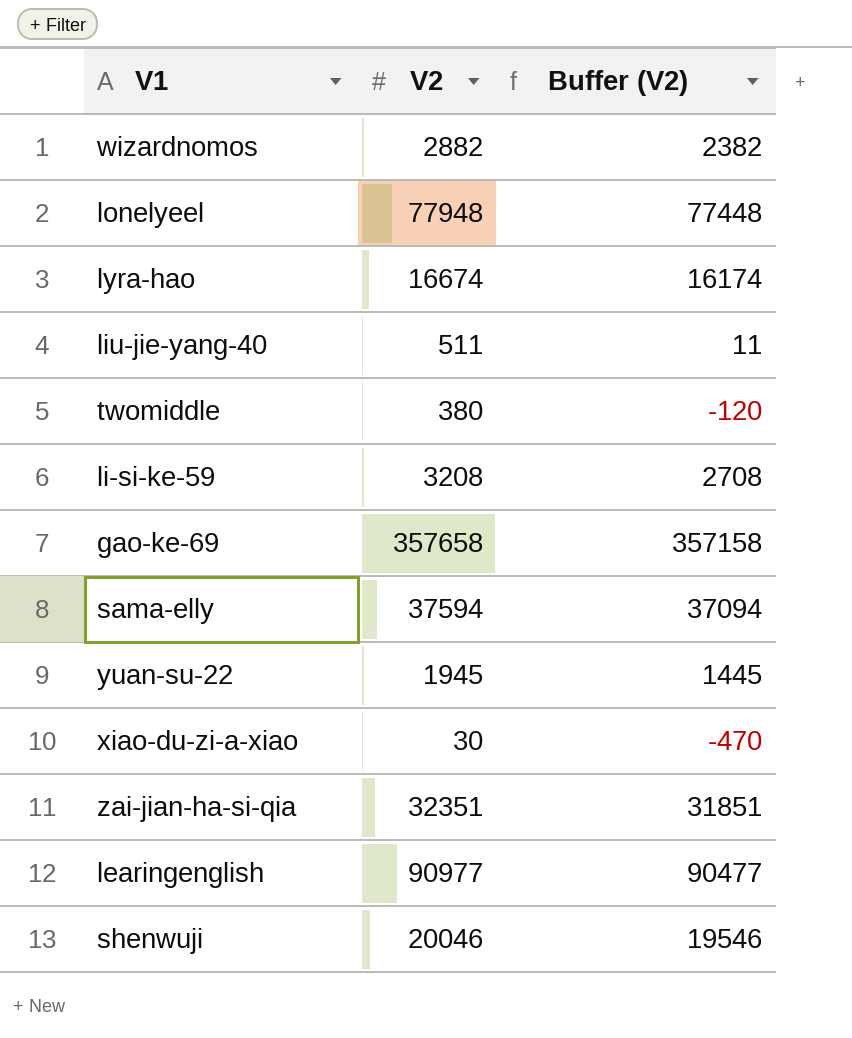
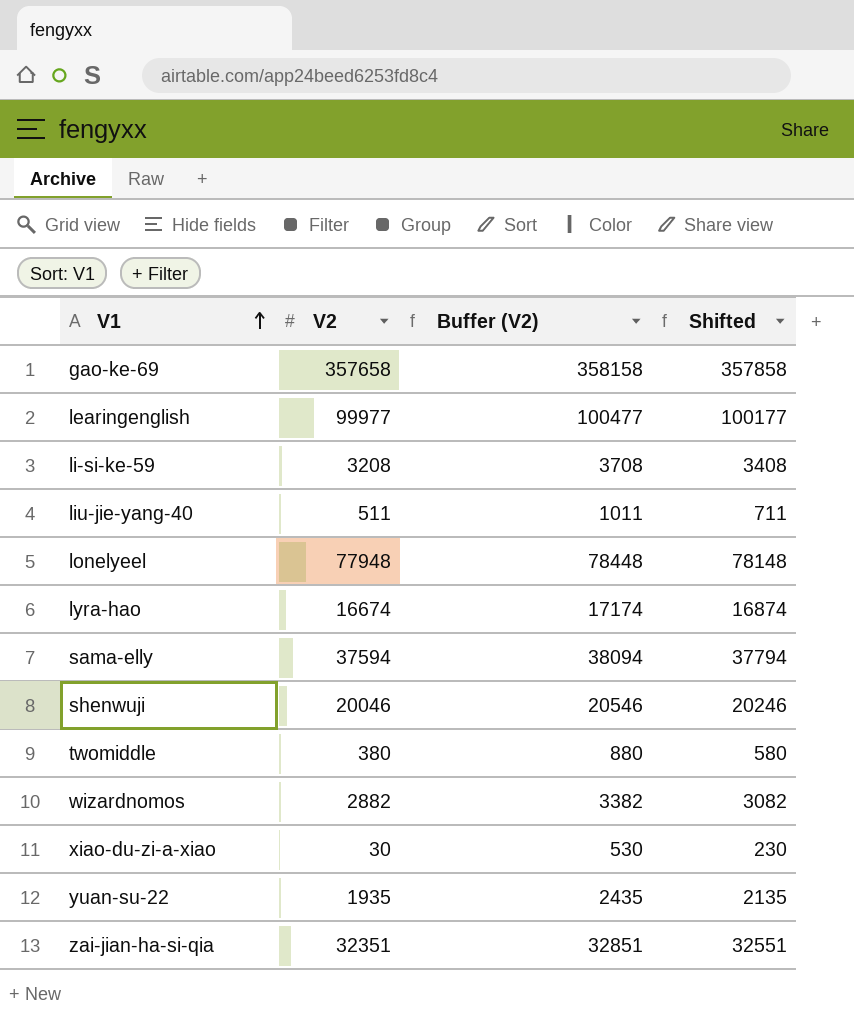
row order: none -> V1 ascending
column Buffer (V2) | formula: [V2] - 500 -> [V2] + 500
column Shifted | formula: none -> [V2] + 200
learingenglish | V2: 90977 -> 99977
yuan-su-22 | V2: 1945 -> 1935

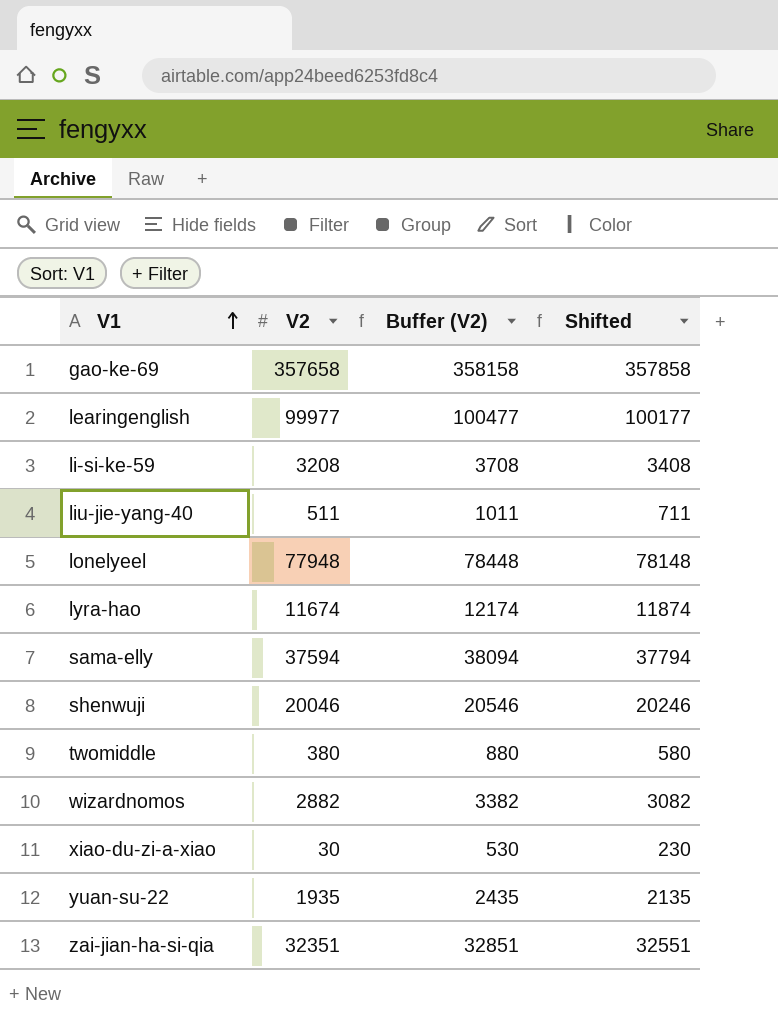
lyra-hao | V2: 16674 -> 11674
lyra-hao | Buffer (V2): 17174 -> 12174
lyra-hao | Shifted: 16874 -> 11874

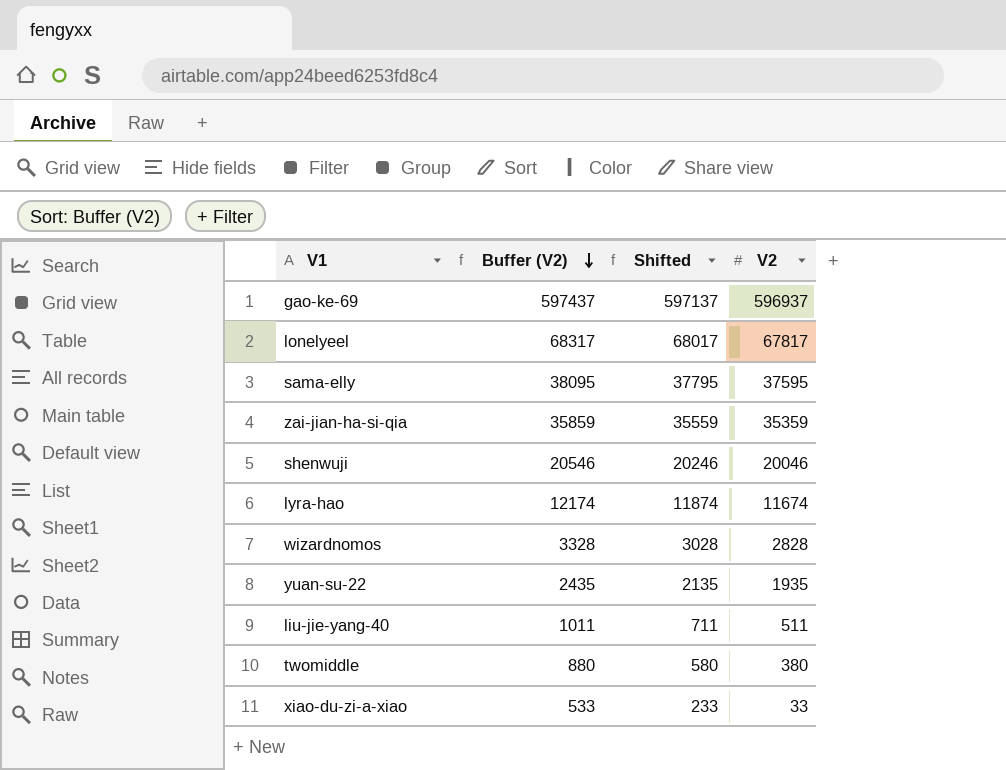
row order: V1 ascending -> Buffer (V2) descending
column V2 | position: 2 -> 4
row learingenglish: 99977 | 100477 | 100177 -> none
row li-si-ke-59: 3208 | 3708 | 3408 -> none
gao-ke-69 | Buffer (V2): 358158 -> 597437
gao-ke-69 | Shifted: 357858 -> 597137
gao-ke-69 | V2: 357658 -> 596937
lonelyeel | Buffer (V2): 78448 -> 68317
lonelyeel | Shifted: 78148 -> 68017
lonelyeel | V2: 77948 -> 67817
sama-elly | Buffer (V2): 38094 -> 38095
sama-elly | Shifted: 37794 -> 37795
sama-elly | V2: 37594 -> 37595
zai-jian-ha-si-qia | Buffer (V2): 32851 -> 35859
zai-jian-ha-si-qia | Shifted: 32551 -> 35559
zai-jian-ha-si-qia | V2: 32351 -> 35359
wizardnomos | Buffer (V2): 3382 -> 3328
wizardnomos | Shifted: 3082 -> 3028
wizardnomos | V2: 2882 -> 2828
xiao-du-zi-a-xiao | Buffer (V2): 530 -> 533
xiao-du-zi-a-xiao | Shifted: 230 -> 233
xiao-du-zi-a-xiao | V2: 30 -> 33

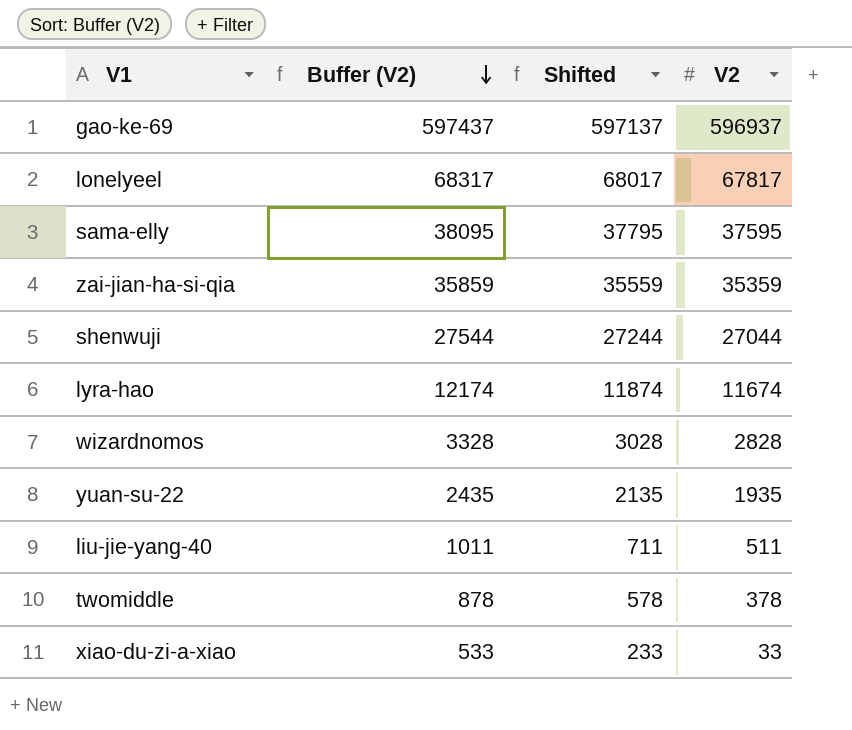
shenwuji | Buffer (V2): 20546 -> 27544
shenwuji | Shifted: 20246 -> 27244
shenwuji | V2: 20046 -> 27044
twomiddle | Buffer (V2): 880 -> 878
twomiddle | Shifted: 580 -> 578
twomiddle | V2: 380 -> 378

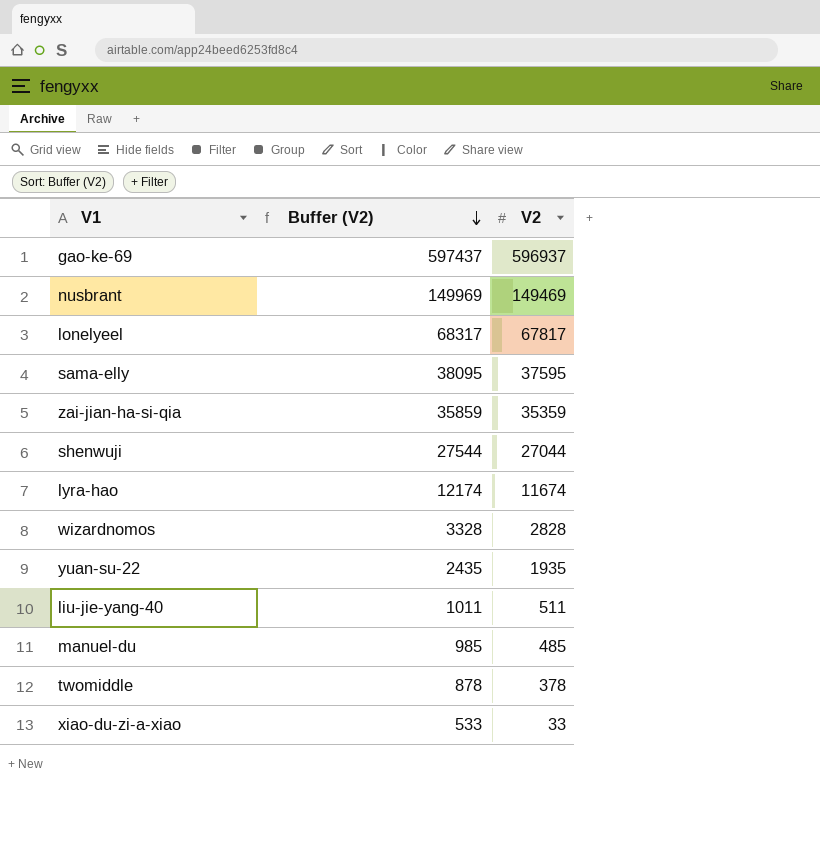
column Shifted | formula: [V2] + 200 -> none
row nusbrant: none -> 149969 | 149469
row manuel-du: none -> 985 | 485

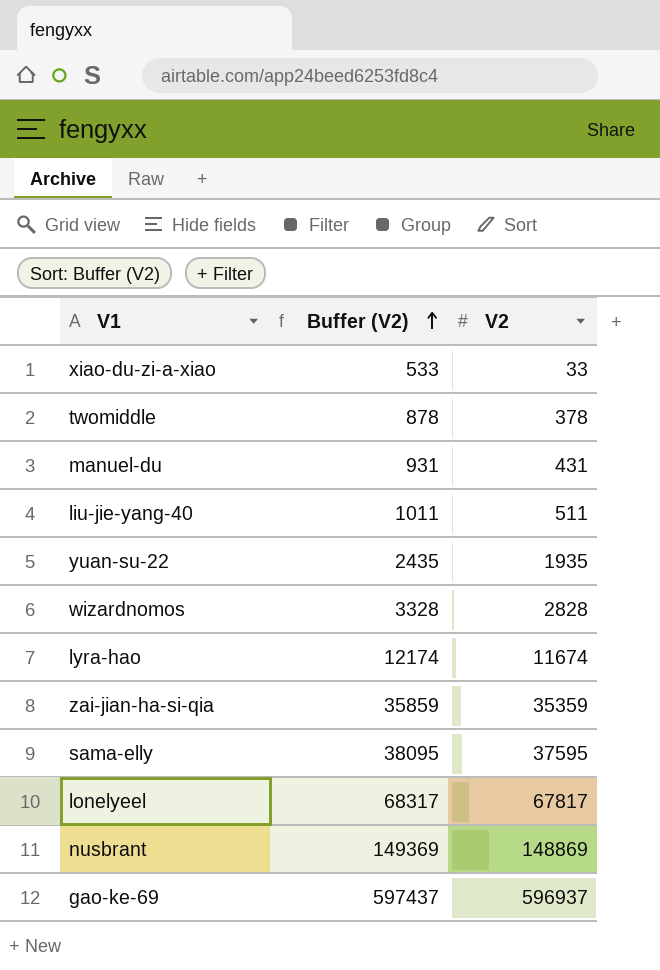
row order: Buffer (V2) descending -> Buffer (V2) ascending
row shenwuji: 27544 | 27044 -> none
manuel-du | Buffer (V2): 985 -> 931
manuel-du | V2: 485 -> 431
nusbrant | Buffer (V2): 149969 -> 149369
nusbrant | V2: 149469 -> 148869

